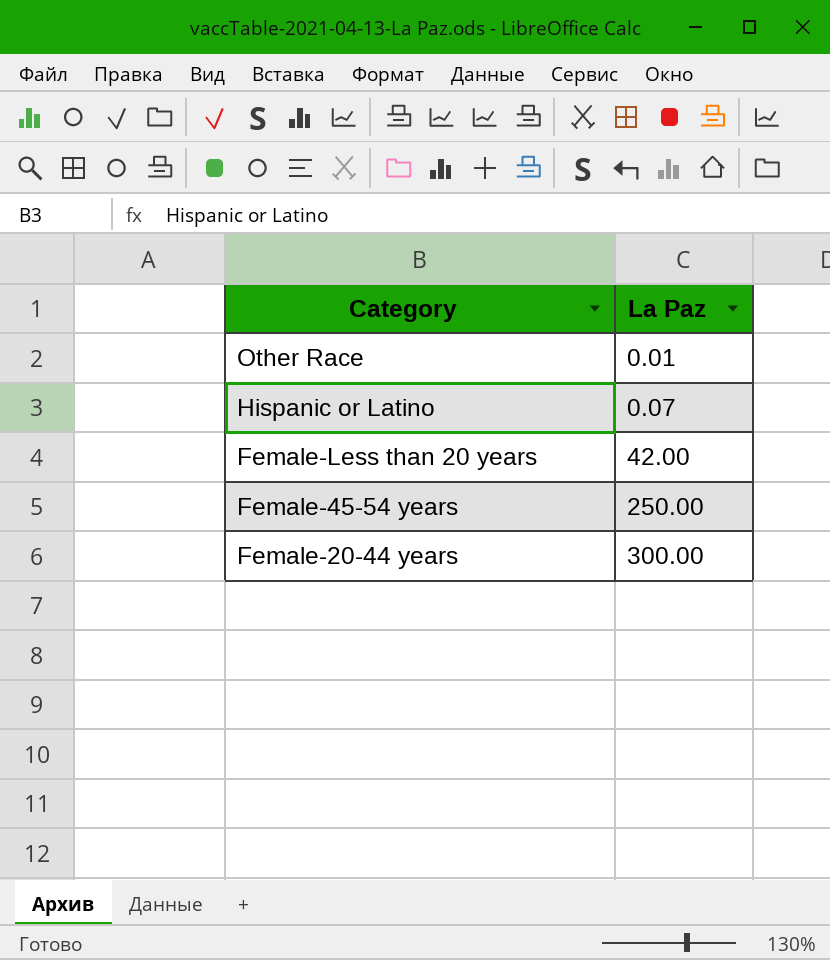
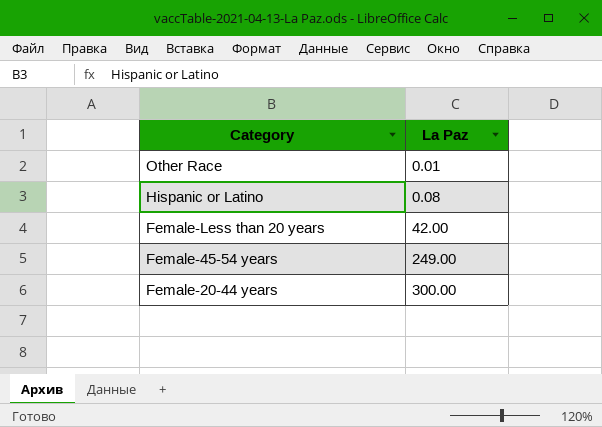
Hispanic or Latino | La Paz: 0.07 -> 0.08
Female-45-54 years | La Paz: 250.00 -> 249.00

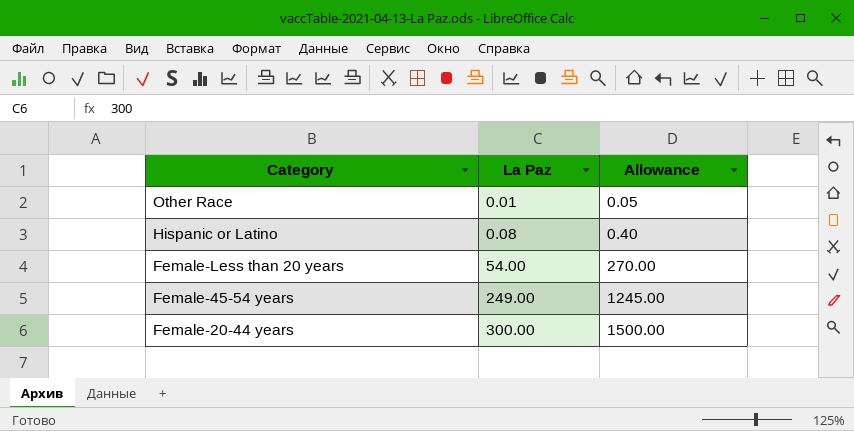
column Allowance | formula: none -> [La Paz] * 5
Female-Less than 20 years | La Paz: 42.00 -> 54.00

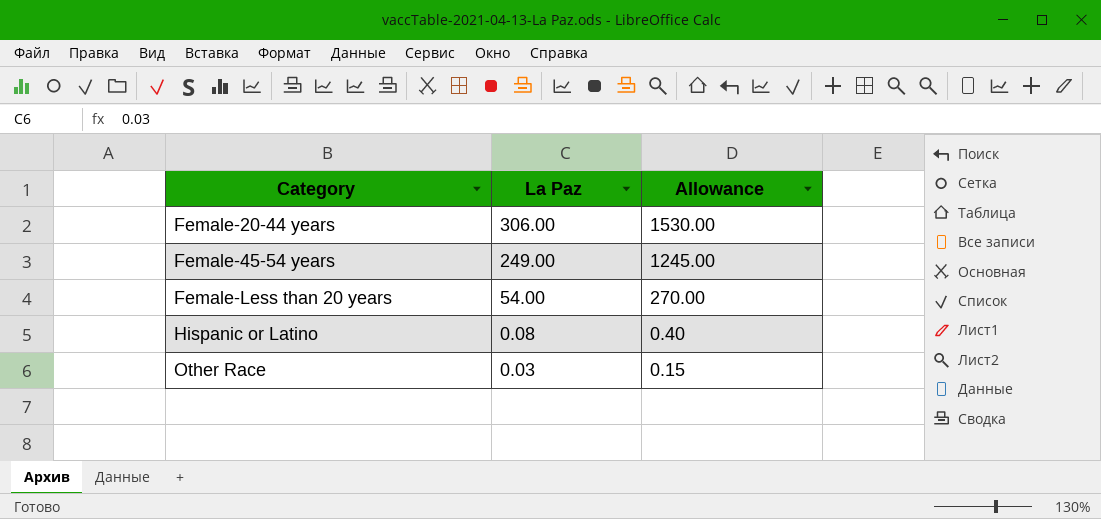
row order: Category descending -> Category ascending
Female-20-44 years | La Paz: 300.00 -> 306.00
Female-20-44 years | Allowance: 1500.00 -> 1530.00
Other Race | La Paz: 0.01 -> 0.03
Other Race | Allowance: 0.05 -> 0.15

